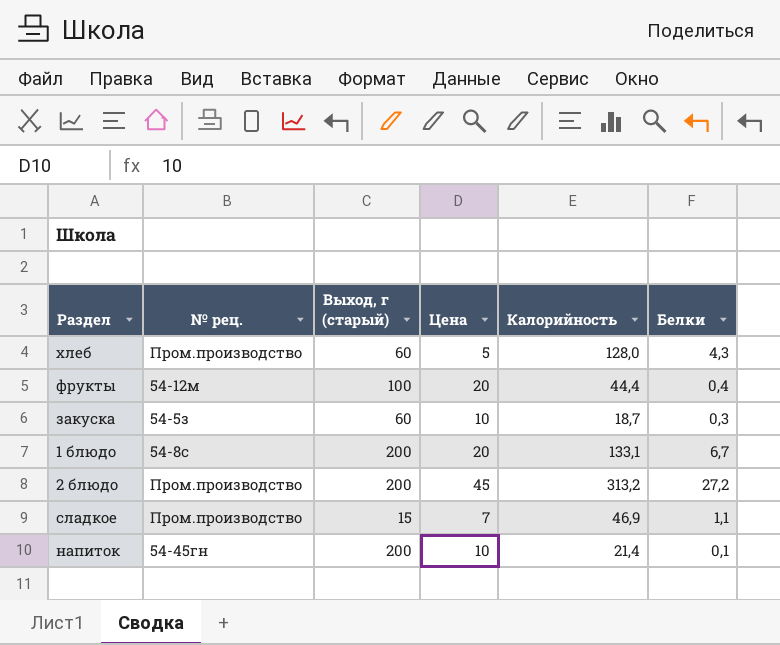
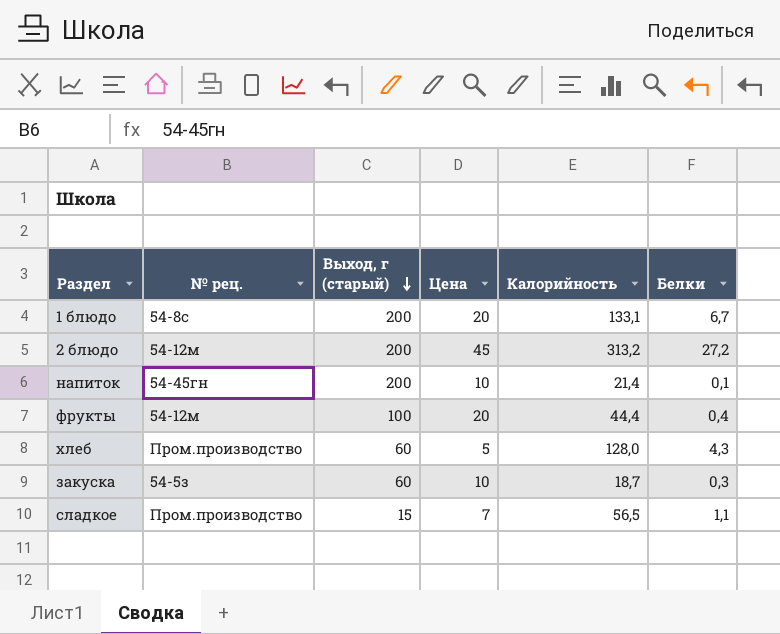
row order: none -> Выход, г (старый) descending
2 блюдо | № рец.: Пром.производство -> 54-12м
сладкое | Калорийность: 46,9 -> 56,5

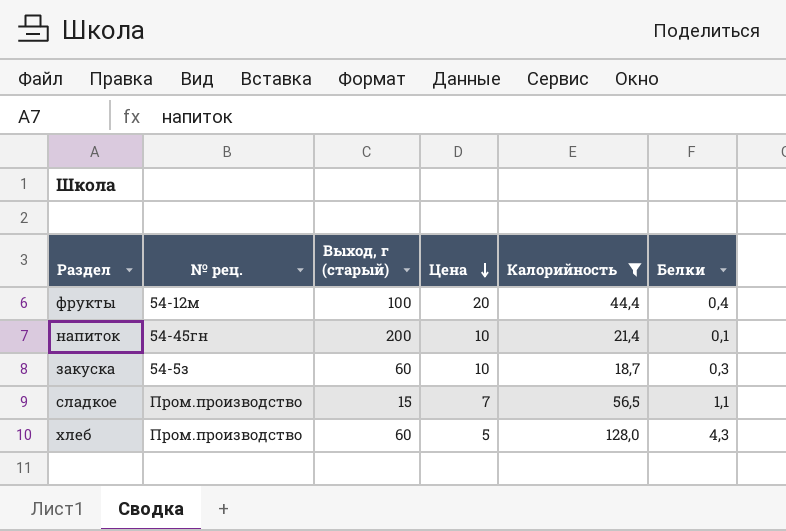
filter: none -> Калорийность <= 128,0
row order: Выход, г (старый) descending -> Цена descending

